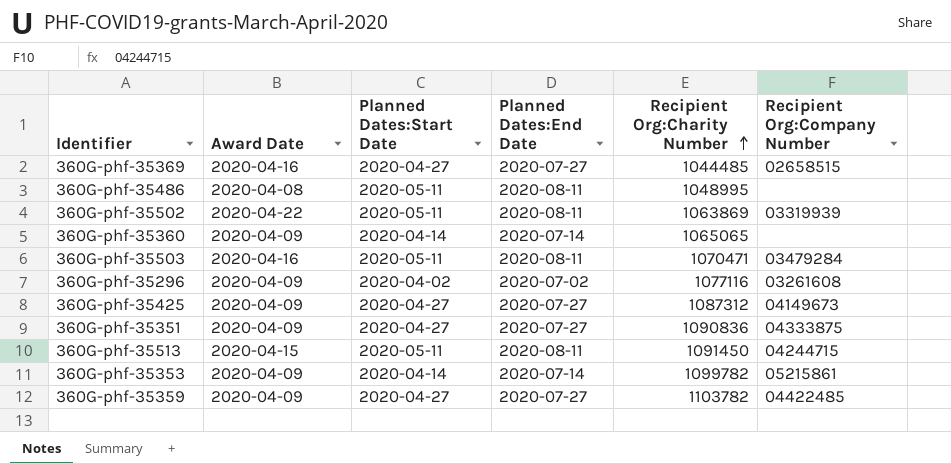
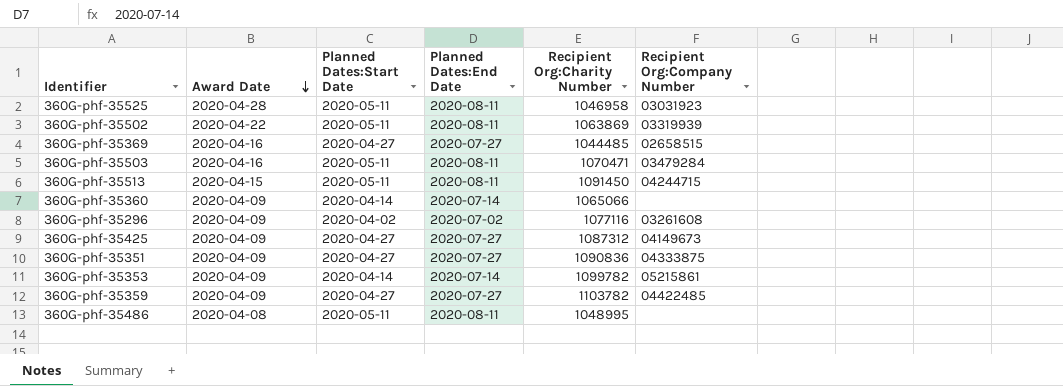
row order: Recipient Org:Charity Number ascending -> Award Date descending
row 360G-phf-35525: none -> 2020-04-28 | 2020-05-11 | 2020-08-11 | 1046958 | 03031923
360G-phf-35360 | Recipient Org:Charity Number: 1065065 -> 1065066

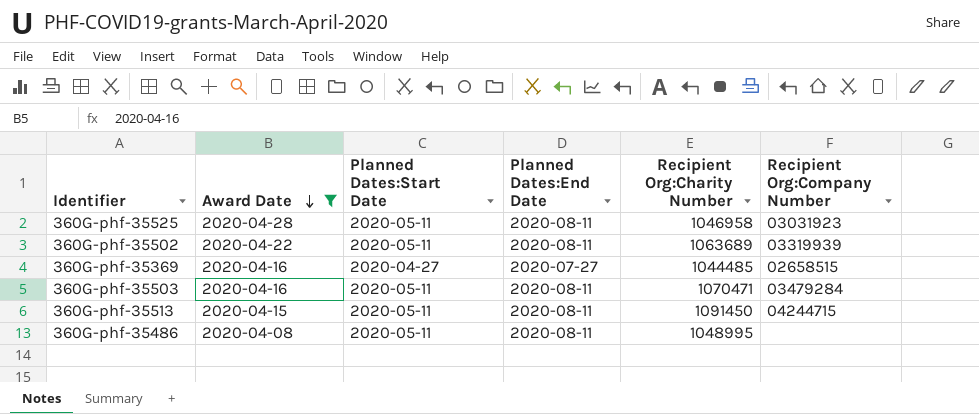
filter: none -> Award Date != 2020-04-09
360G-phf-35502 | Recipient Org:Charity Number: 1063869 -> 1063689

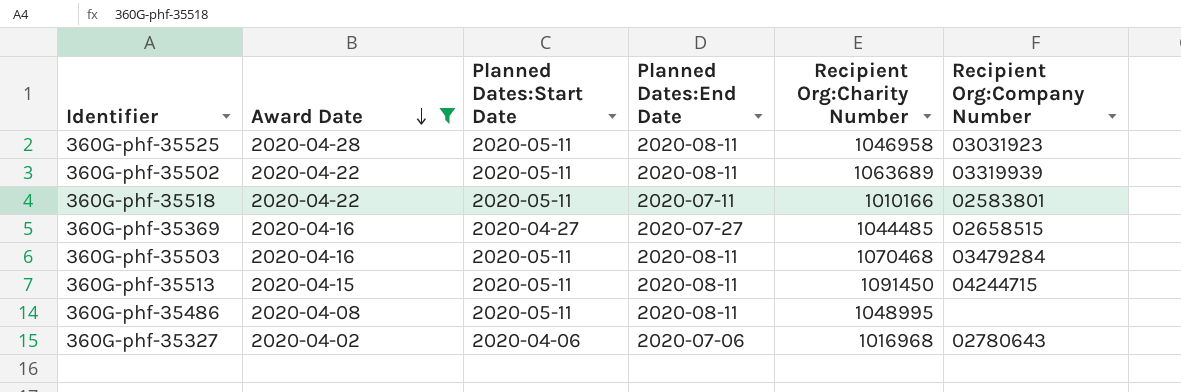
row 360G-phf-35518: none -> 2020-04-22 | 2020-05-11 | 2020-07-11 | 1010166 | 02583801
360G-phf-35503 | Recipient Org:Charity Number: 1070471 -> 1070468
row 360G-phf-35327: none -> 2020-04-02 | 2020-04-06 | 2020-07-06 | 1016968 | 02780643

